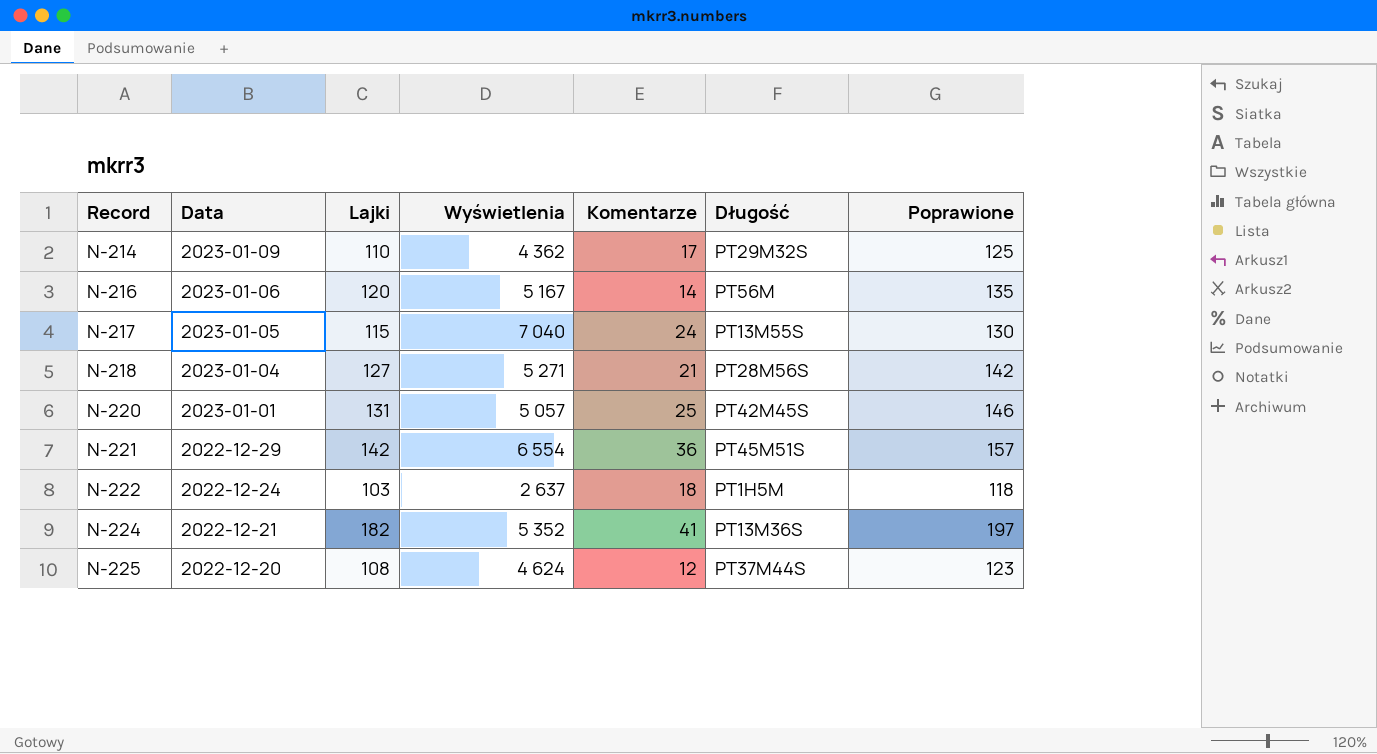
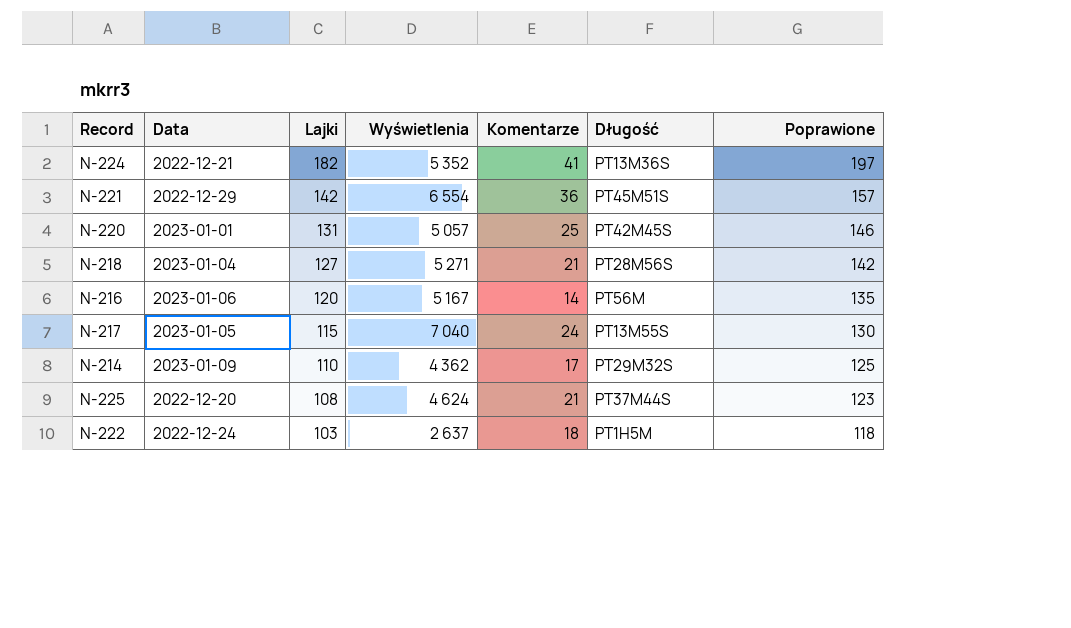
row order: Record ascending -> Lajki descending
N-225 | Komentarze: 12 -> 21

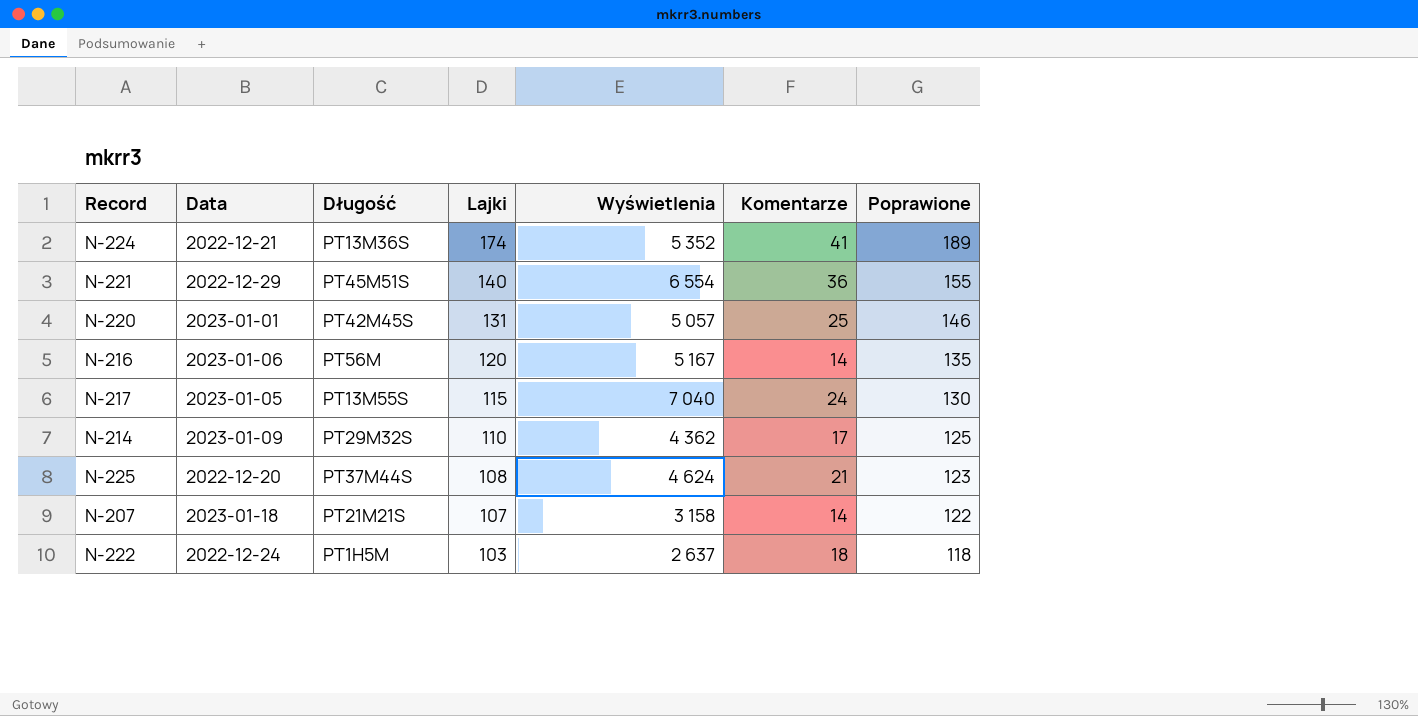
column Długość | position: 6 -> 3
row N-218: 2023-01-04 | 127 | 5 271 | 21 | PT28M56S | 142 -> none
N-224 | Lajki: 182 -> 174
N-224 | Poprawione: 197 -> 189
N-221 | Lajki: 142 -> 140
N-221 | Poprawione: 157 -> 155
row N-207: none -> 2023-01-18 | PT21M21S | 107 | 3 158 | 14 | 122

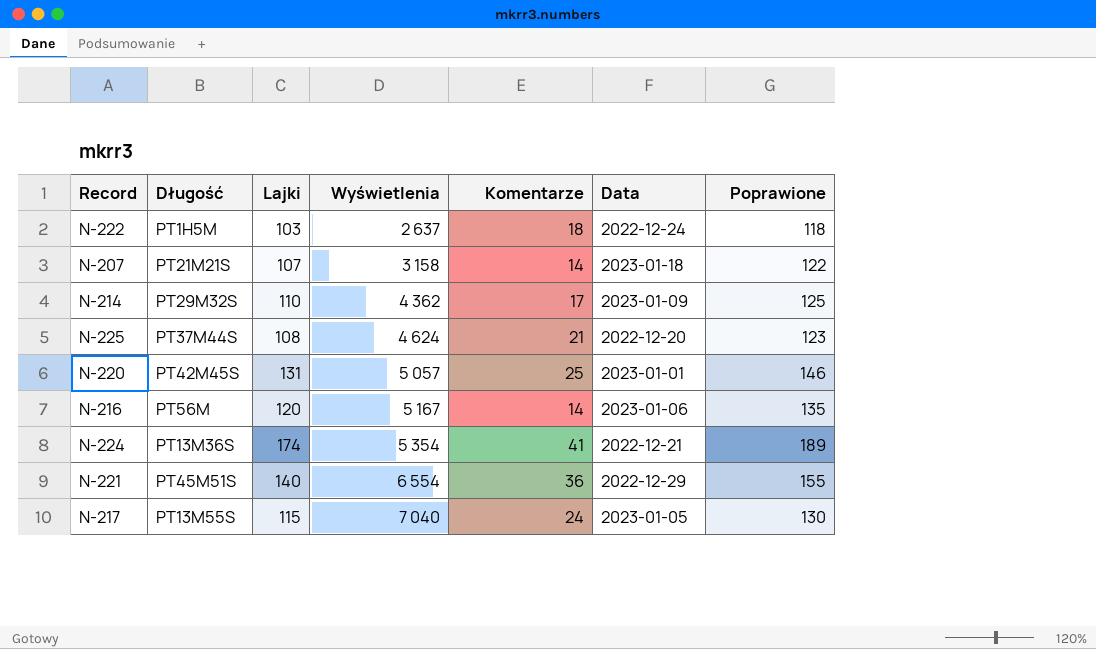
row order: Lajki descending -> Wyświetlenia ascending
column Data | position: 2 -> 6
N-224 | Wyświetlenia: 5 352 -> 5 354

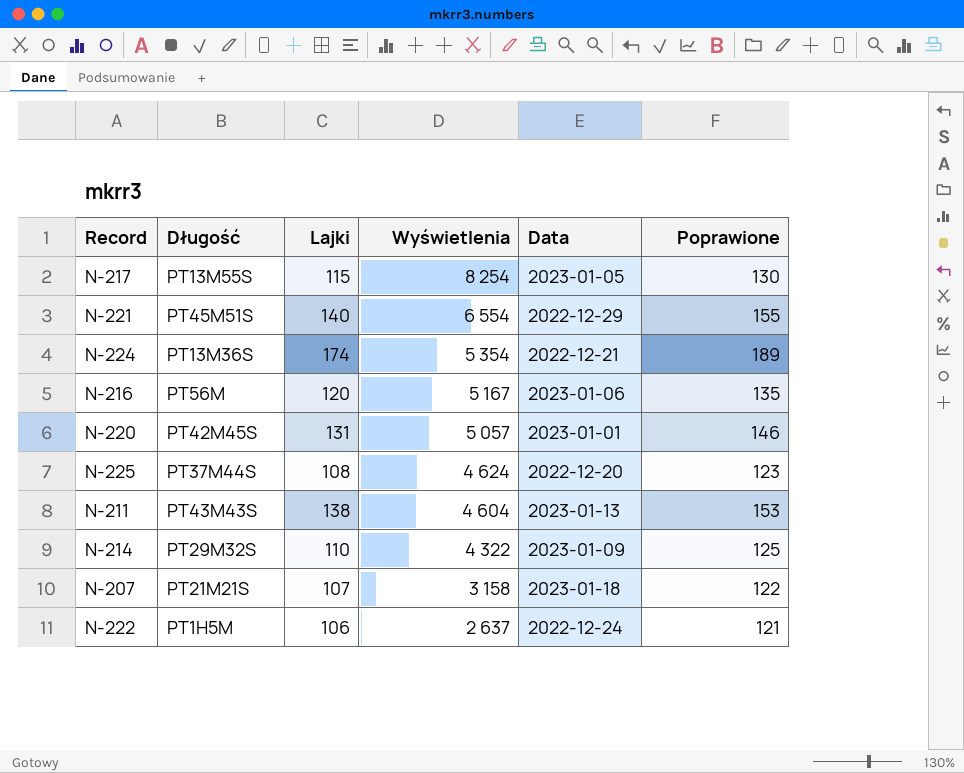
row order: Wyświetlenia ascending -> Wyświetlenia descending
column Komentarze | position: 5 -> none
N-217 | Wyświetlenia: 7 040 -> 8 254
row N-211: none -> PT43M43S | 138 | 4 604 | 2023-01-13 | 153
N-214 | Wyświetlenia: 4 362 -> 4 322
N-222 | Lajki: 103 -> 106
N-222 | Poprawione: 118 -> 121

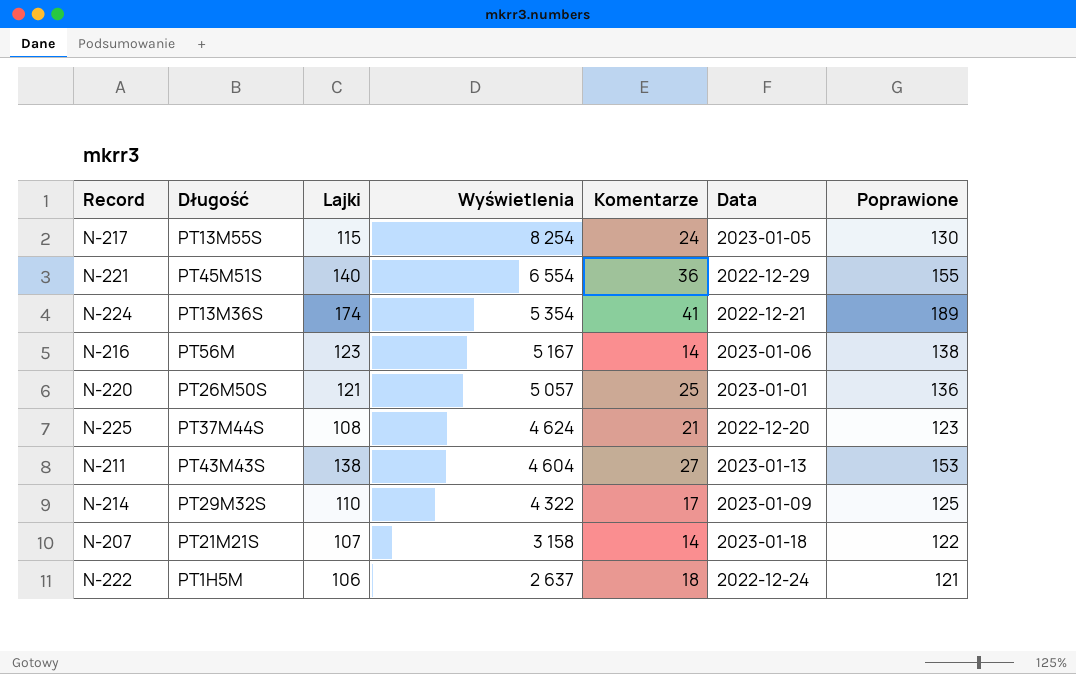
column Komentarze | position: none -> 5
N-216 | Lajki: 120 -> 123
N-216 | Poprawione: 135 -> 138
N-220 | Długość: PT42M45S -> PT26M50S
N-220 | Lajki: 131 -> 121
N-220 | Poprawione: 146 -> 136

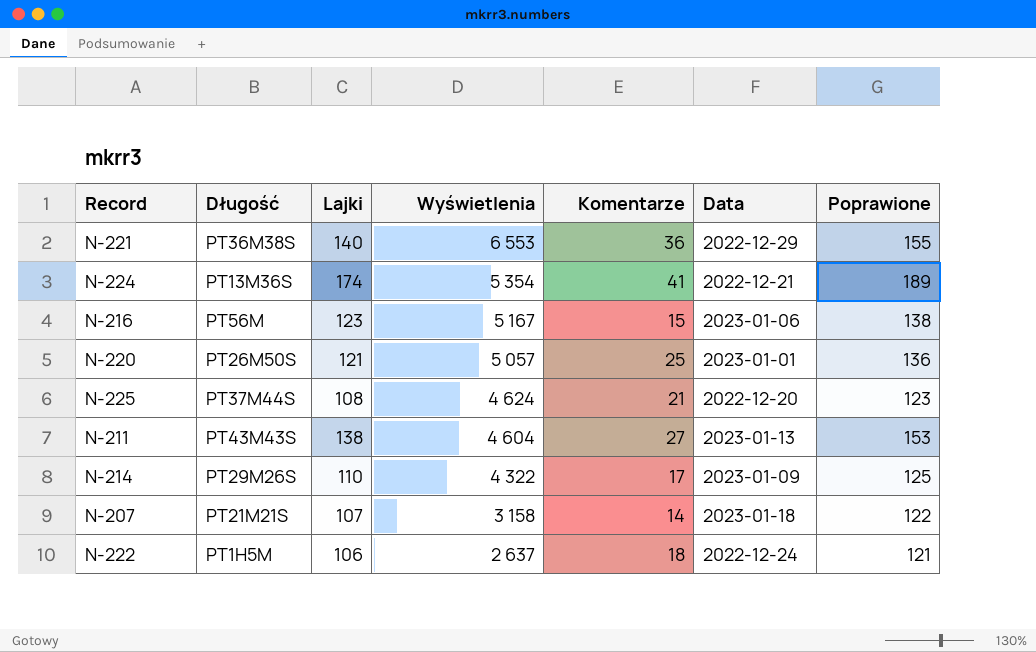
row N-217: PT13M55S | 115 | 8 254 | 24 | 2023-01-05 | 130 -> none
N-221 | Długość: PT45M51S -> PT36M38S
N-221 | Wyświetlenia: 6 554 -> 6 553
N-216 | Komentarze: 14 -> 15
N-214 | Długość: PT29M32S -> PT29M26S

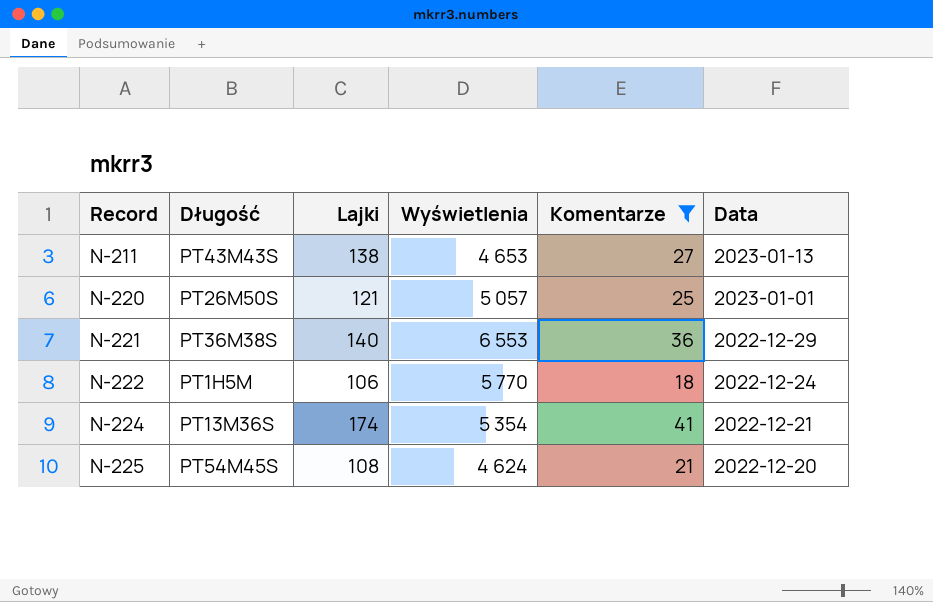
filter: none -> Komentarze >= 18
row order: Wyświetlenia descending -> Record ascending
column Poprawione | formula: [Lajki] + 15 -> none
N-211 | Wyświetlenia: 4 604 -> 4 653
N-222 | Wyświetlenia: 2 637 -> 5 770
N-225 | Długość: PT37M44S -> PT54M45S

